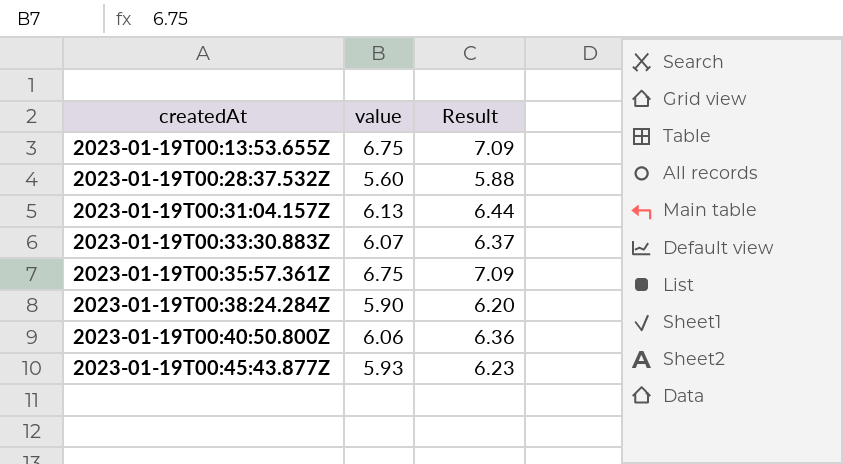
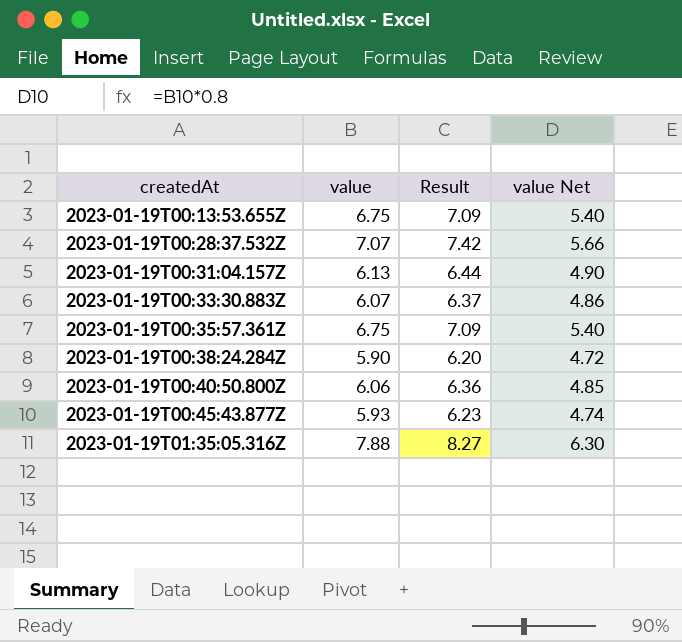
column value Net | formula: none -> [value] * 0.8
2023-01-19T00:28:37.532Z | value: 5.60 -> 7.07
2023-01-19T00:28:37.532Z | Result: 5.88 -> 7.42
row 2023-01-19T01:35:05.316Z: none -> 7.88 | 8.27 | 6.30

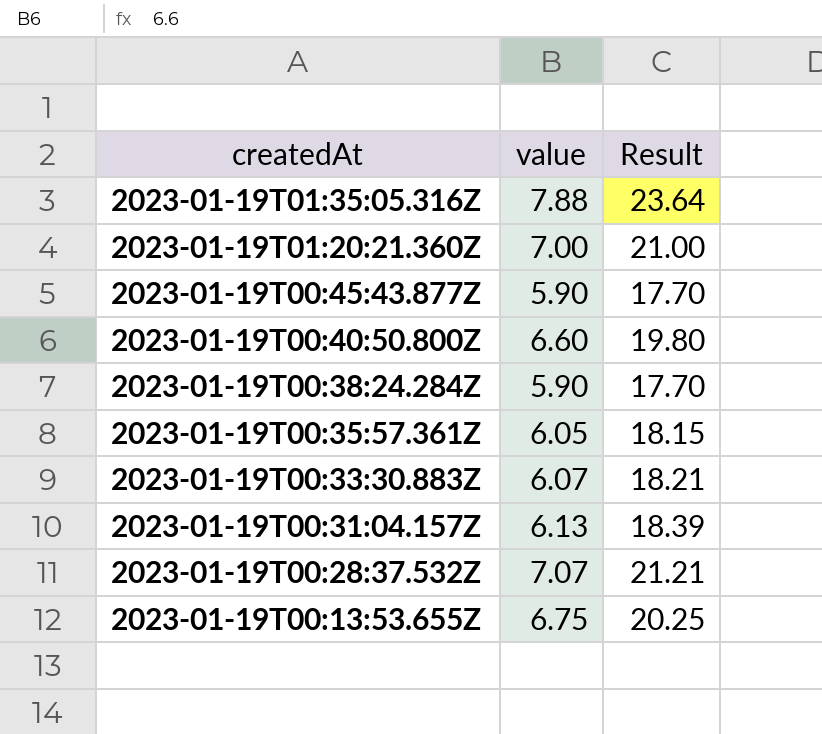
row order: createdAt ascending -> createdAt descending
column value Net | formula: [value] * 0.8 -> none
column Result | formula: [value] * 1.05 -> [value] * 3
row 2023-01-19T01:20:21.360Z: none -> 7.00 | 21.00
2023-01-19T00:45:43.877Z | value: 5.93 -> 5.90
2023-01-19T00:40:50.800Z | value: 6.06 -> 6.60
2023-01-19T00:35:57.361Z | value: 6.75 -> 6.05

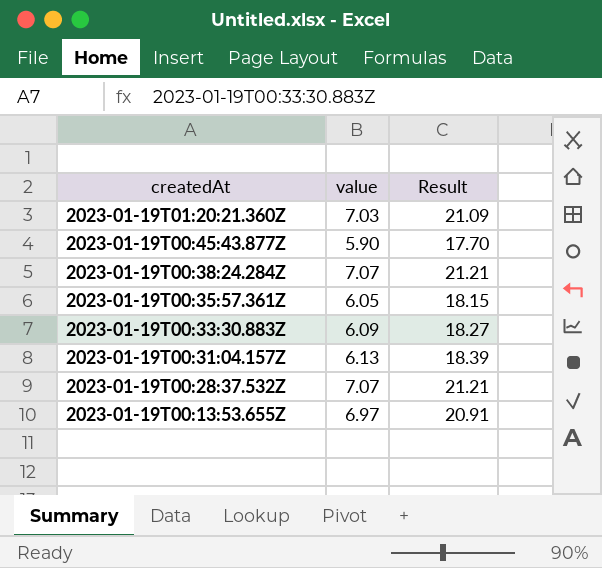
row 2023-01-19T01:35:05.316Z: 7.88 | 23.64 -> none
row 2023-01-19T00:40:50.800Z: 6.60 | 19.80 -> none
2023-01-19T01:20:21.360Z | value: 7.00 -> 7.03
2023-01-19T01:20:21.360Z | Result: 21.00 -> 21.09
2023-01-19T00:38:24.284Z | value: 5.90 -> 7.07
2023-01-19T00:38:24.284Z | Result: 17.70 -> 21.21
2023-01-19T00:33:30.883Z | value: 6.07 -> 6.09
2023-01-19T00:33:30.883Z | Result: 18.21 -> 18.27
2023-01-19T00:13:53.655Z | value: 6.75 -> 6.97
2023-01-19T00:13:53.655Z | Result: 20.25 -> 20.91

